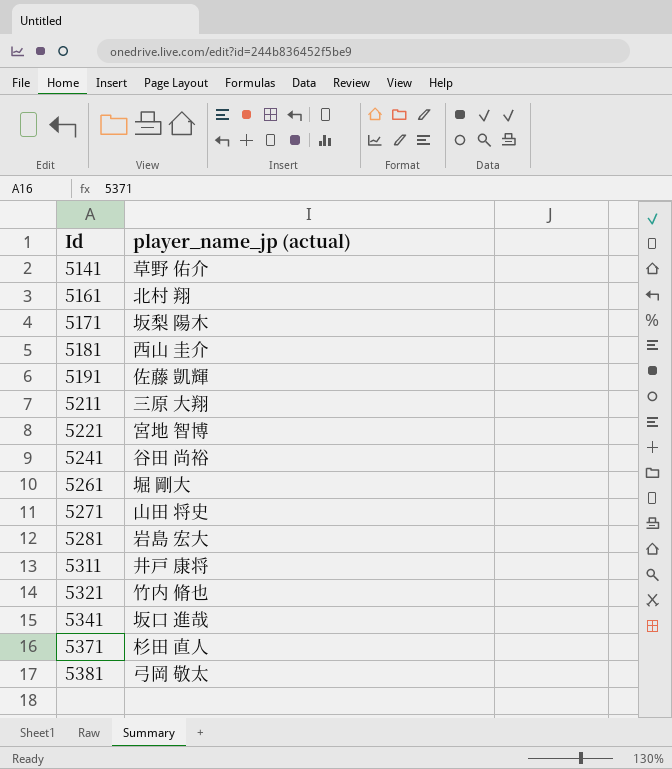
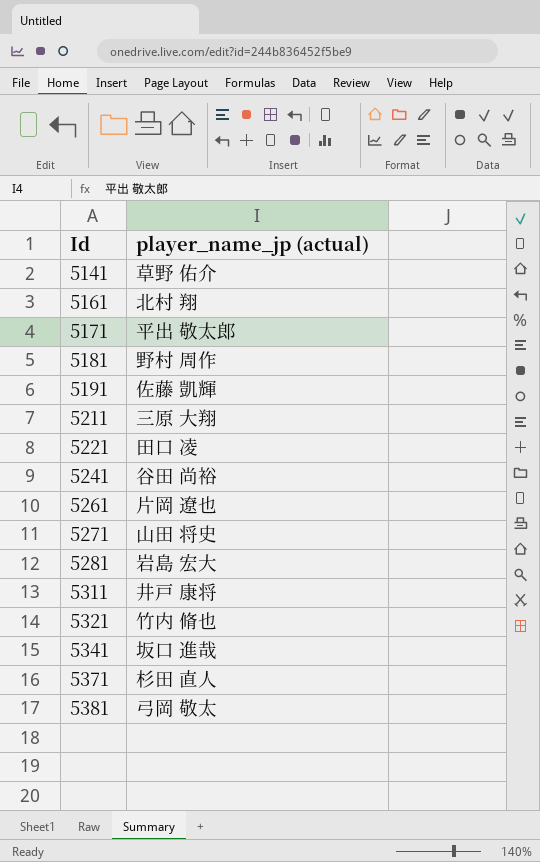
5171 | player_name_jp (actual): 坂梨 陽木 -> 平出 敬太郎
5181 | player_name_jp (actual): 西山 圭介 -> 野村 周作
5221 | player_name_jp (actual): 宮地 智博 -> 田口 凌
5261 | player_name_jp (actual): 堀 剛大 -> 片岡 遼也

